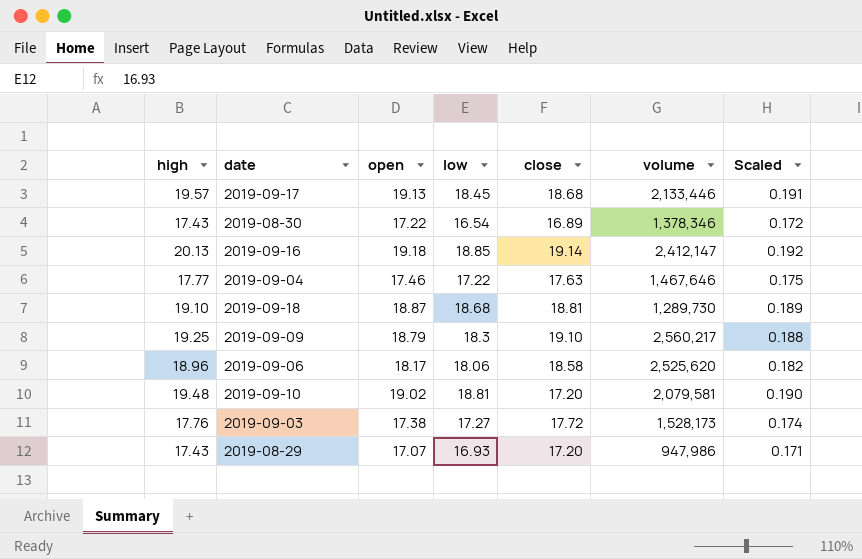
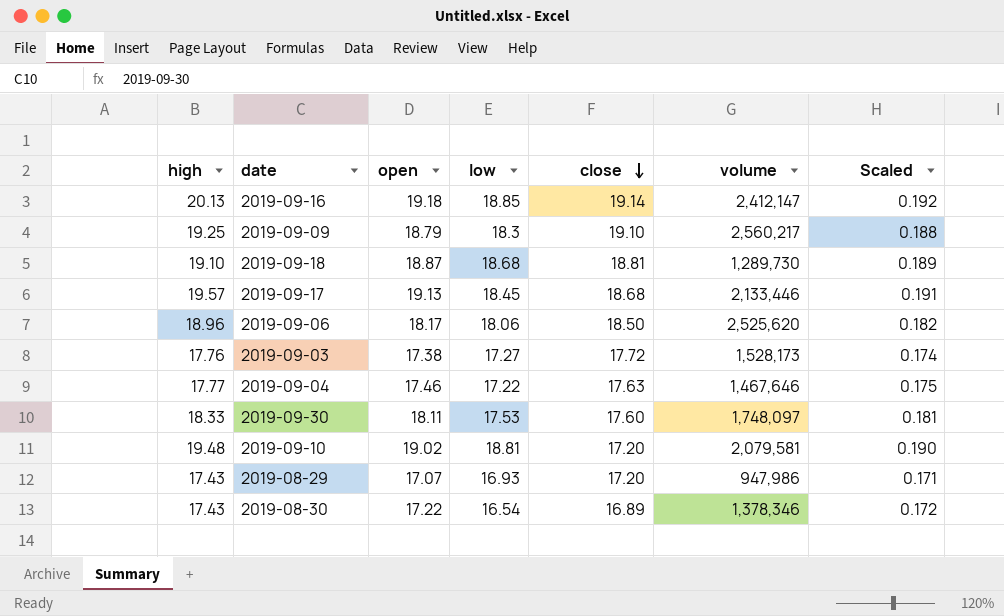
row order: none -> close descending
2019-09-06 | close: 18.58 -> 18.50
row 2019-09-30: none -> 18.33 | 18.11 | 17.53 | 17.60 | 1,748,097 | 0.181

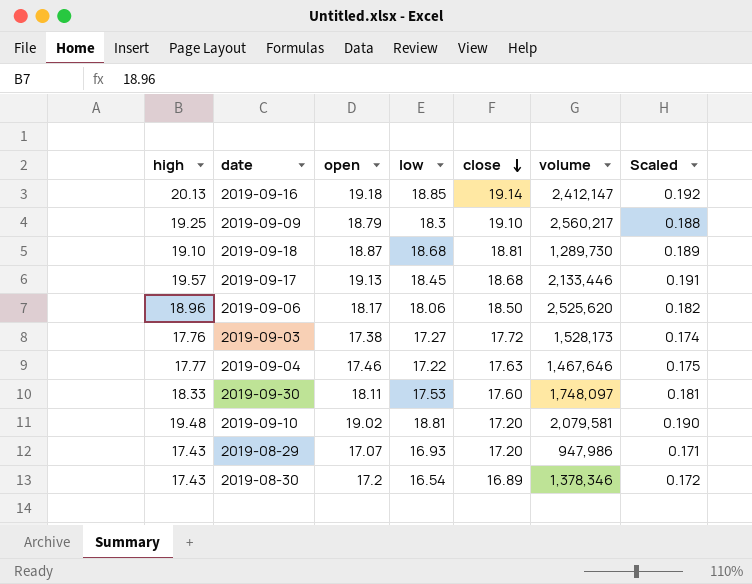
2019-08-30 | open: 17.22 -> 17.2

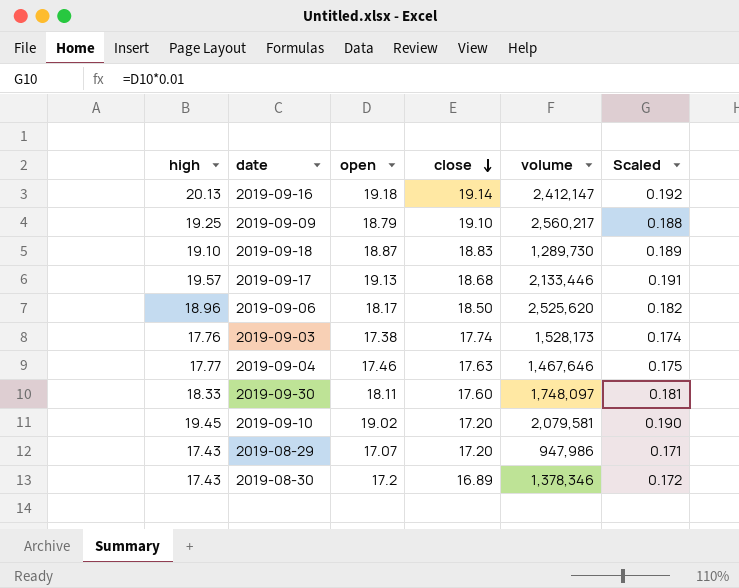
column low | position: 4 -> none
2019-09-18 | close: 18.81 -> 18.83
2019-09-03 | close: 17.72 -> 17.74
2019-09-10 | high: 19.48 -> 19.45

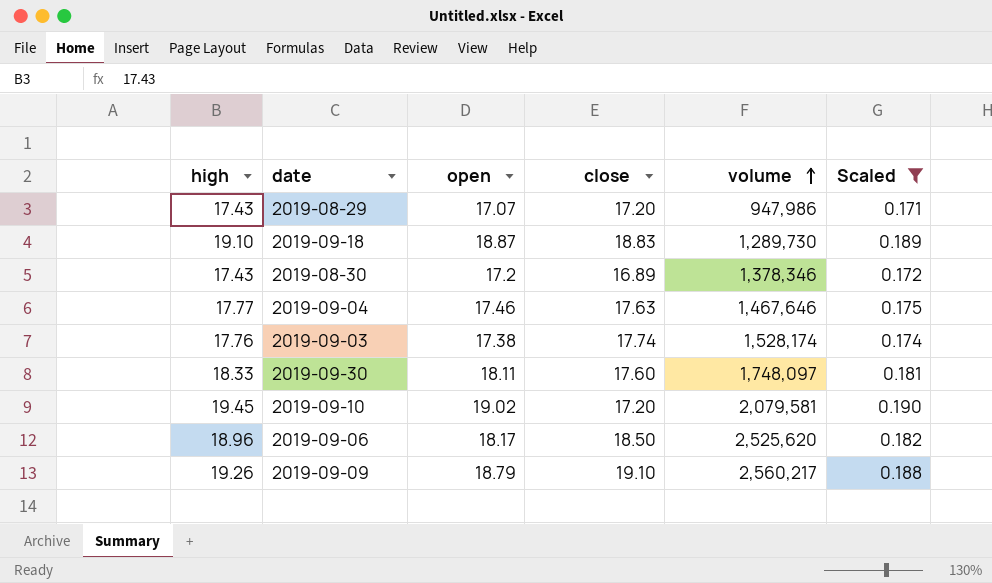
filter: none -> Scaled <= 0.190
row order: close descending -> volume ascending
2019-09-03 | volume: 1,528,173 -> 1,528,174
2019-09-09 | high: 19.25 -> 19.26

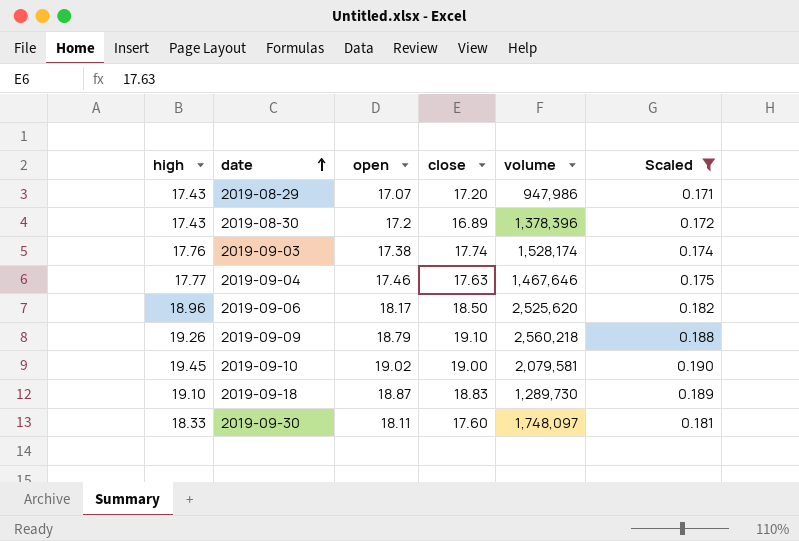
row order: volume ascending -> date ascending
2019-08-30 | volume: 1,378,346 -> 1,378,396
2019-09-09 | volume: 2,560,217 -> 2,560,218
2019-09-10 | close: 17.20 -> 19.00

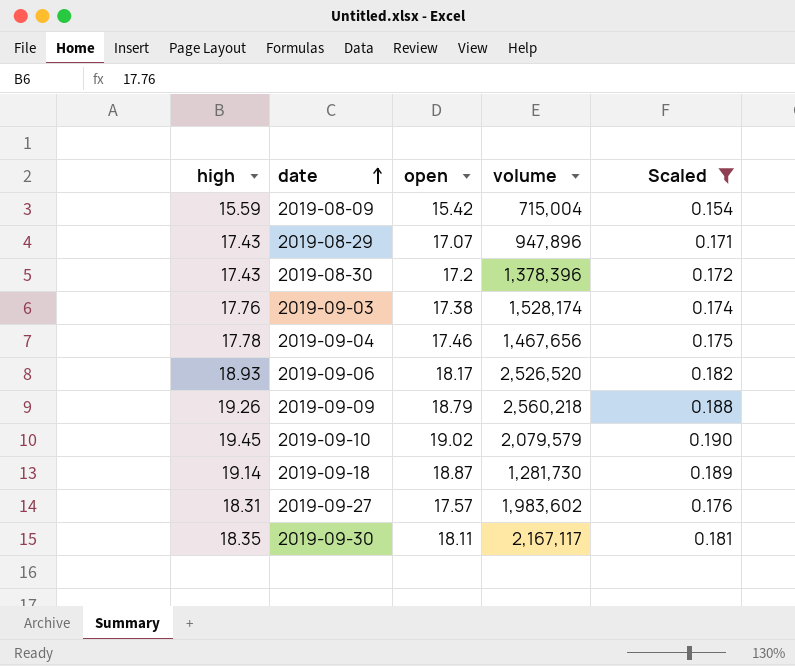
column close | position: 4 -> none
row 2019-08-09: none -> 15.59 | 15.42 | 715,004 | 0.154
2019-08-29 | volume: 947,986 -> 947,896
2019-09-04 | high: 17.77 -> 17.78
2019-09-04 | volume: 1,467,646 -> 1,467,656
2019-09-06 | high: 18.96 -> 18.93
2019-09-06 | volume: 2,525,620 -> 2,526,520
2019-09-10 | volume: 2,079,581 -> 2,079,579
2019-09-18 | high: 19.10 -> 19.14
2019-09-18 | volume: 1,289,730 -> 1,281,730
row 2019-09-27: none -> 18.31 | 17.57 | 1,983,602 | 0.176
2019-09-30 | high: 18.33 -> 18.35
2019-09-30 | volume: 1,748,097 -> 2,167,117

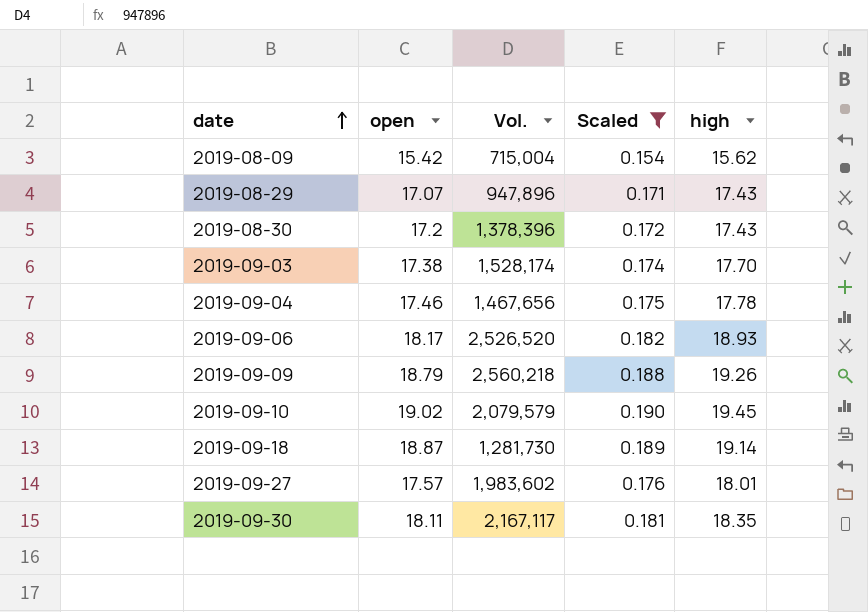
column name: volume -> Vol.
column high | position: 1 -> 5
2019-08-09 | high: 15.59 -> 15.62
2019-09-03 | high: 17.76 -> 17.70
2019-09-27 | high: 18.31 -> 18.01

